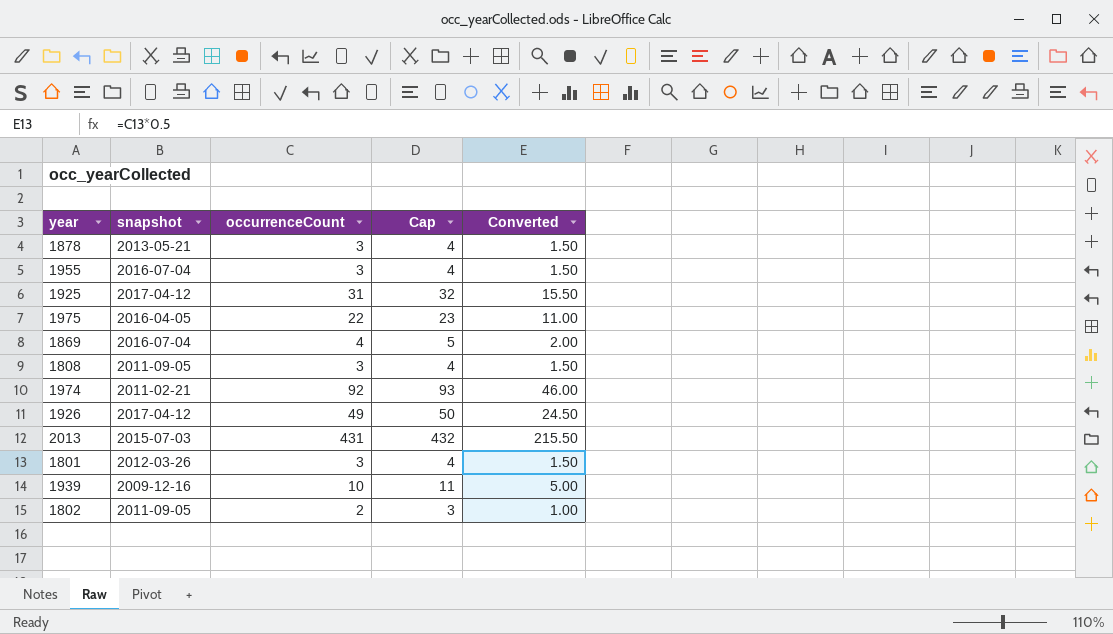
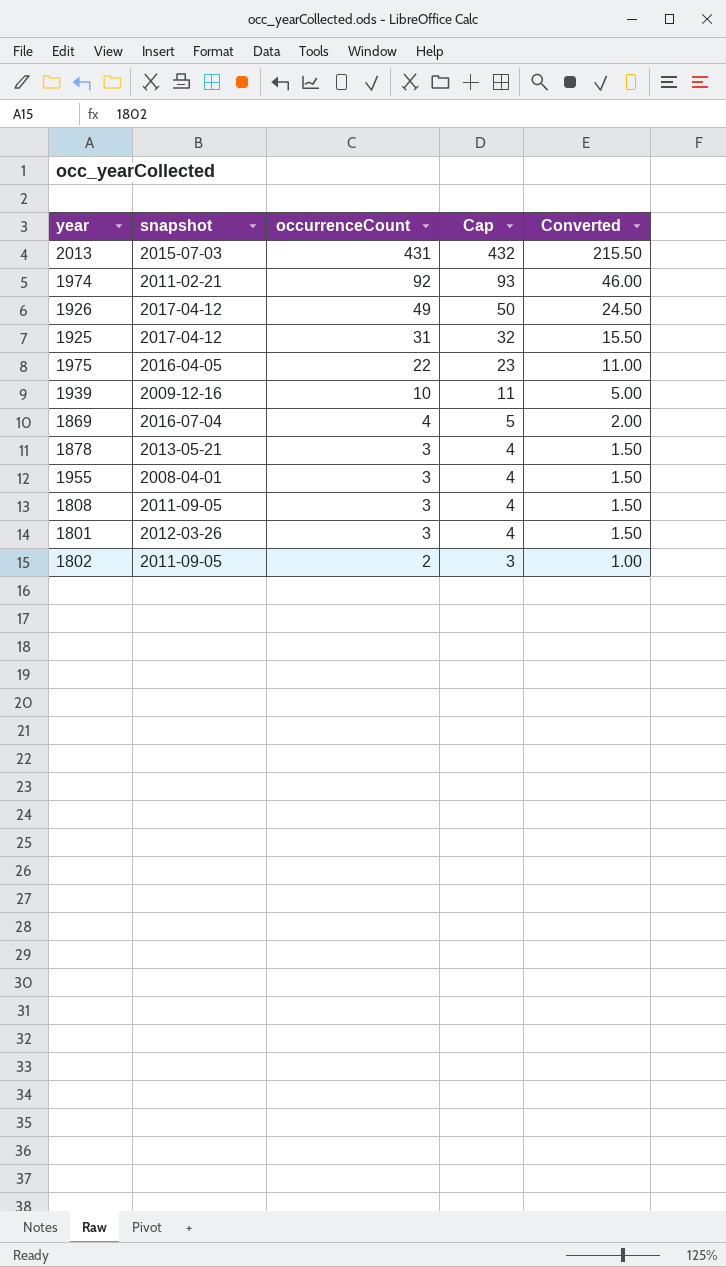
row order: none -> occurrenceCount descending
1955 | snapshot: 2016-07-04 -> 2008-04-01

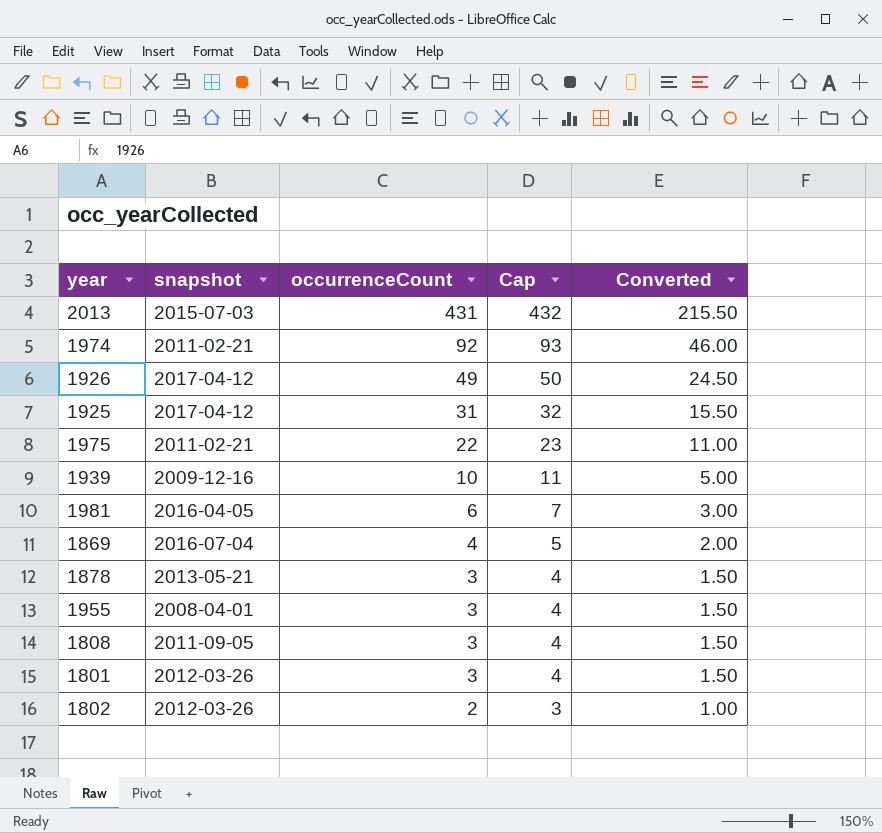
1975 | snapshot: 2016-04-05 -> 2011-02-21
row 1981: none -> 2016-04-05 | 6 | 7 | 3.00
1802 | snapshot: 2011-09-05 -> 2012-03-26

